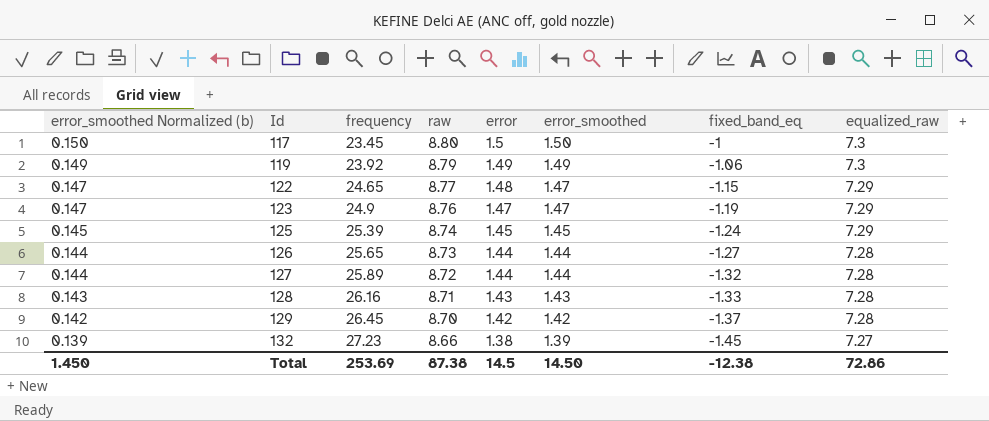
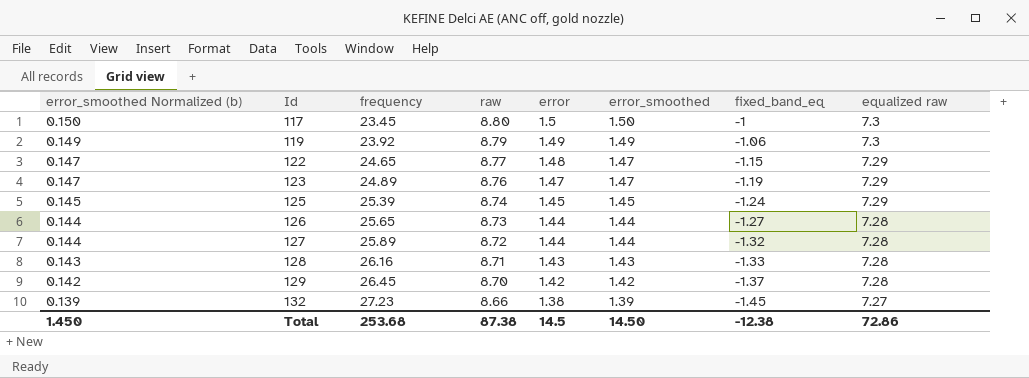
column name: equalized_raw -> equalized raw
123 | frequency: 24.9 -> 24.89
Total | frequency: 253.69 -> 253.68

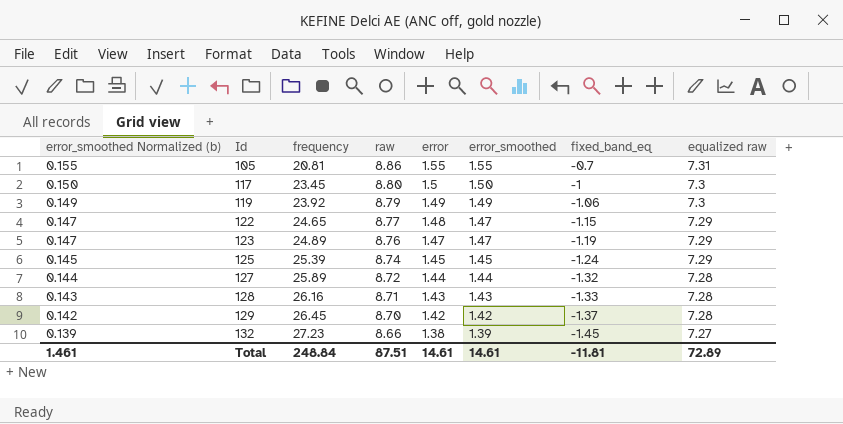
row 126: 0.144 | 25.65 | 8.73 | 1.44 | 1.44 | -1.27 | 7.28 -> none
row 105: none -> 0.155 | 20.81 | 8.86 | 1.55 | 1.55 | -0.7 | 7.31
Total | error_smoothed Normalized (b): 1.450 -> 1.461
Total | frequency: 253.68 -> 248.84
Total | raw: 87.38 -> 87.51
Total | error: 14.5 -> 14.61
Total | error_smoothed: 14.50 -> 14.61
Total | fixed_band_eq: -12.38 -> -11.81
Total | equalized raw: 72.86 -> 72.89

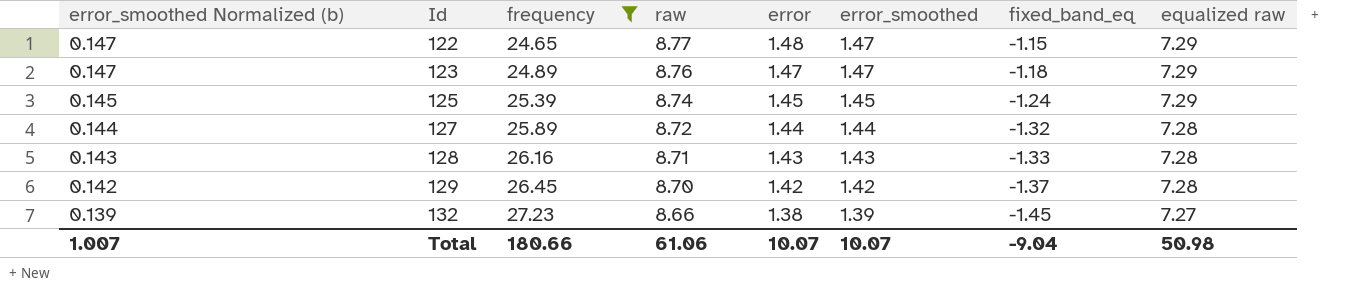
filter: none -> frequency >= 24.65
123 | fixed_band_eq: -1.19 -> -1.18
Total | error_smoothed Normalized (b): 1.461 -> 1.007
Total | frequency: 248.84 -> 180.66
Total | raw: 87.51 -> 61.06
Total | error: 14.61 -> 10.07
Total | error_smoothed: 14.61 -> 10.07
Total | fixed_band_eq: -11.81 -> -9.04
Total | equalized raw: 72.89 -> 50.98

